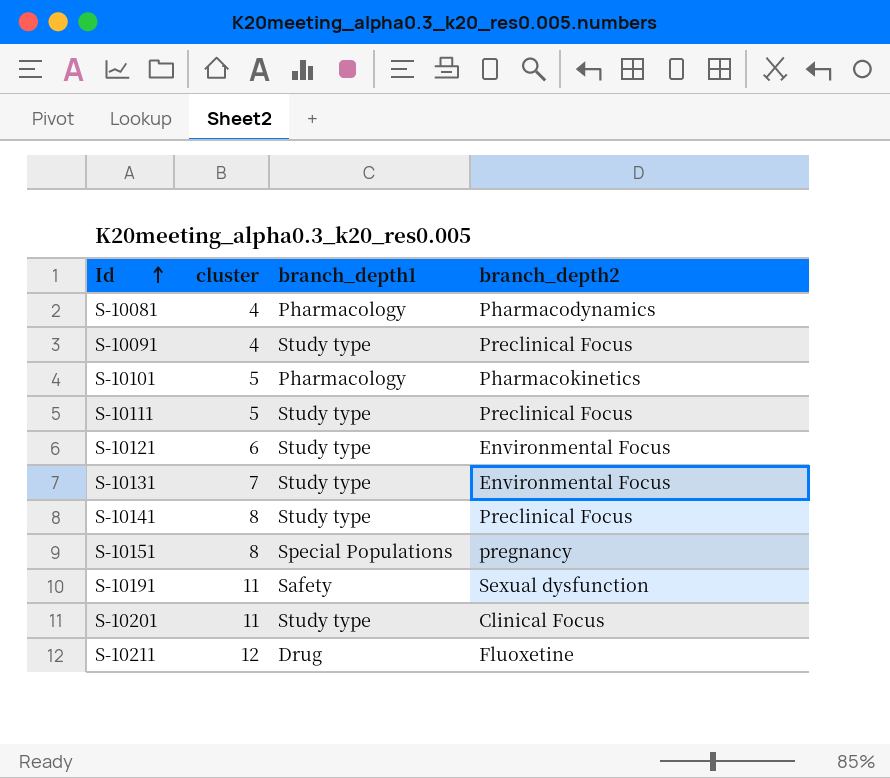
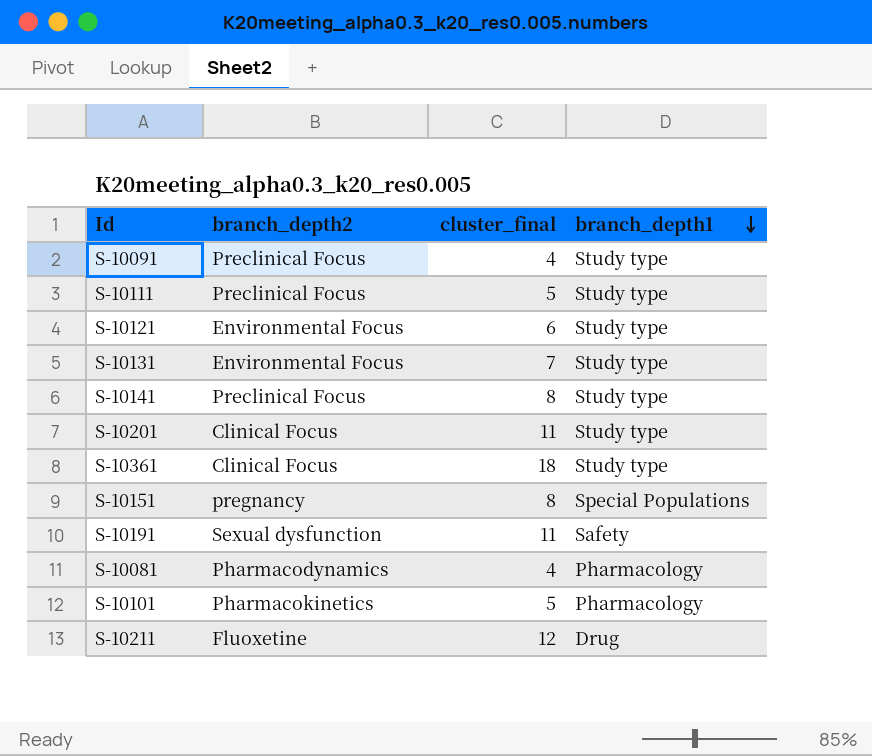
row order: Id ascending -> branch_depth1 descending
column branch_depth2 | position: 4 -> 2
column name: cluster -> cluster_final
row S-10361: none -> Clinical Focus | 18 | Study type

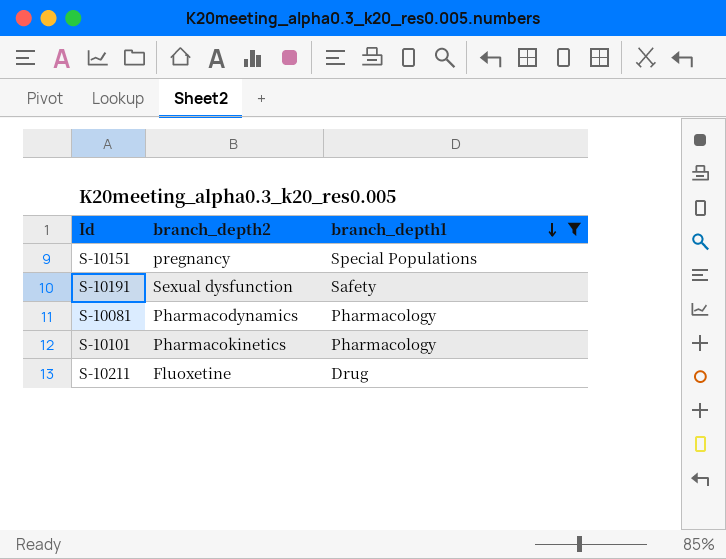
filter: none -> branch_depth1 != Study type
column cluster_final | position: 3 -> none

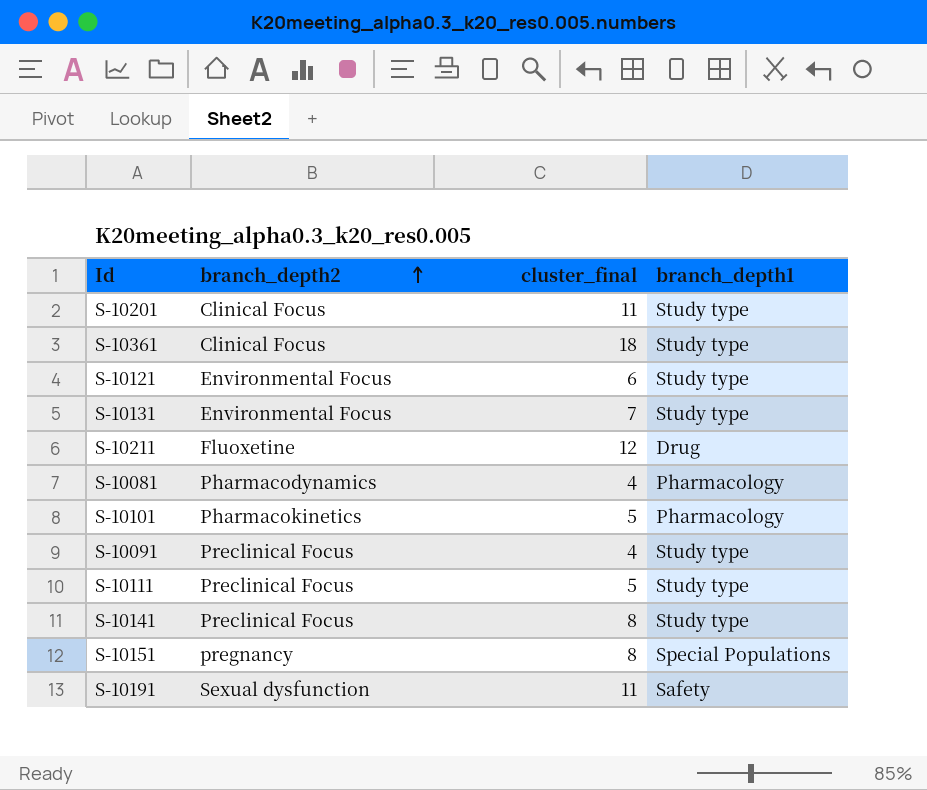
filter: branch_depth1 != Study type -> none
row order: branch_depth1 descending -> branch_depth2 ascending
column cluster_final | position: none -> 3

